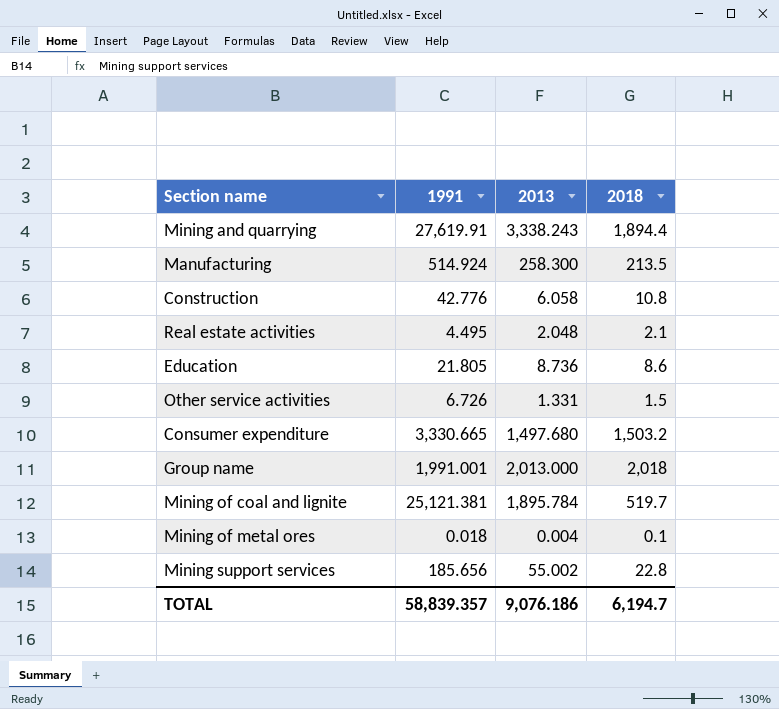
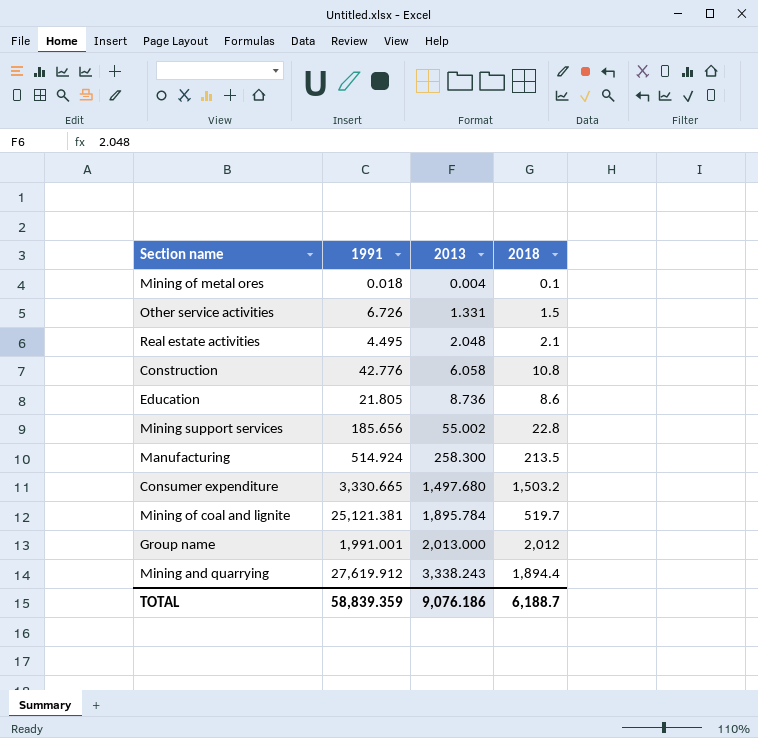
row order: none -> 2013 ascending
Group name | 2018: 2,018 -> 2,012
Mining and quarrying | 1991: 27,619.91 -> 27,619.912
TOTAL | 1991: 58,839.357 -> 58,839.359
TOTAL | 2018: 6,194.7 -> 6,188.7

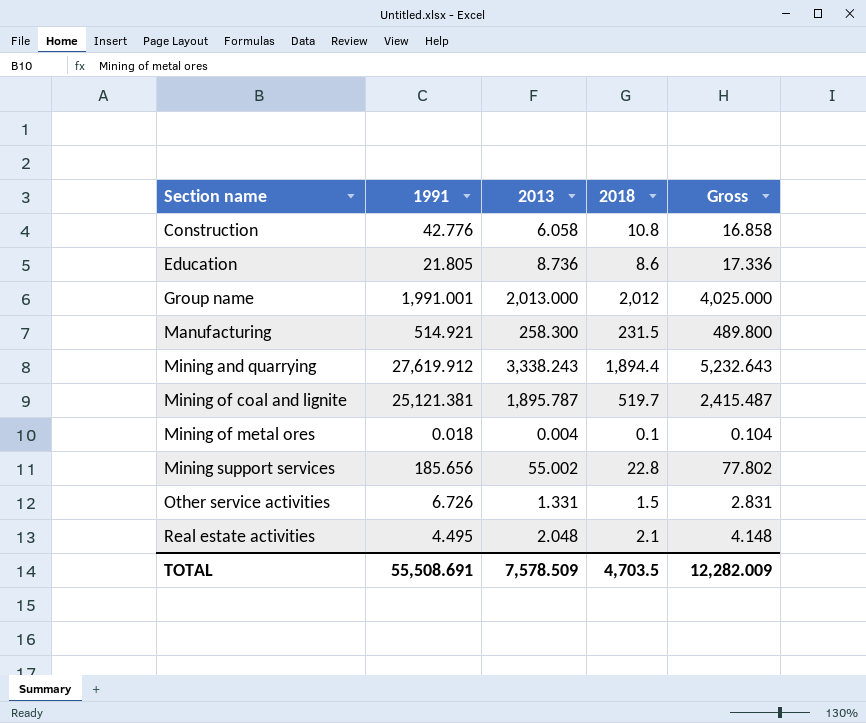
row order: 2013 ascending -> Section name ascending
column Gross | formula: none -> [2013] + [2018]
row Consumer expenditure: 3,330.665 | 1,497.680 | 1,503.2 -> none
Manufacturing | 1991: 514.924 -> 514.921
Manufacturing | 2018: 213.5 -> 231.5
Mining of coal and lignite | 2013: 1,895.784 -> 1,895.787
TOTAL | 1991: 58,839.359 -> 55,508.691
TOTAL | 2013: 9,076.186 -> 7,578.509
TOTAL | 2018: 6,188.7 -> 4,703.5

